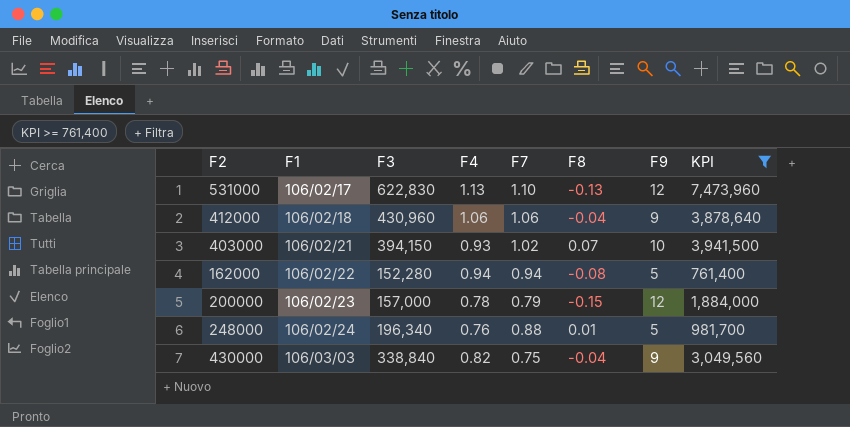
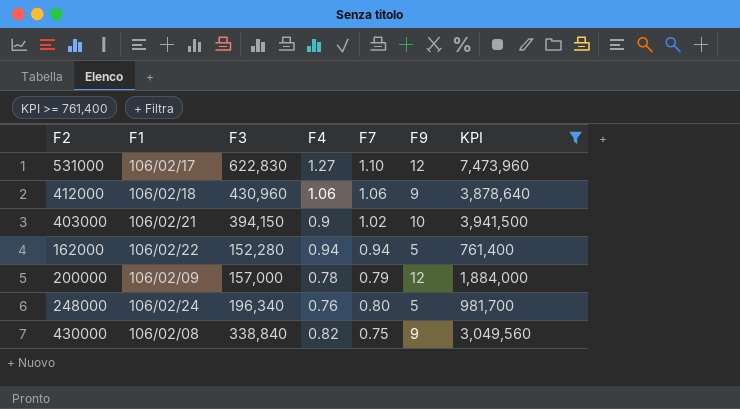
column F8 | position: 6 -> none
531000 | F4: 1.13 -> 1.27
403000 | F4: 0.93 -> 0.9
200000 | F1: 106/02/23 -> 106/02/09
248000 | F7: 0.88 -> 0.80
430000 | F1: 106/03/03 -> 106/02/08

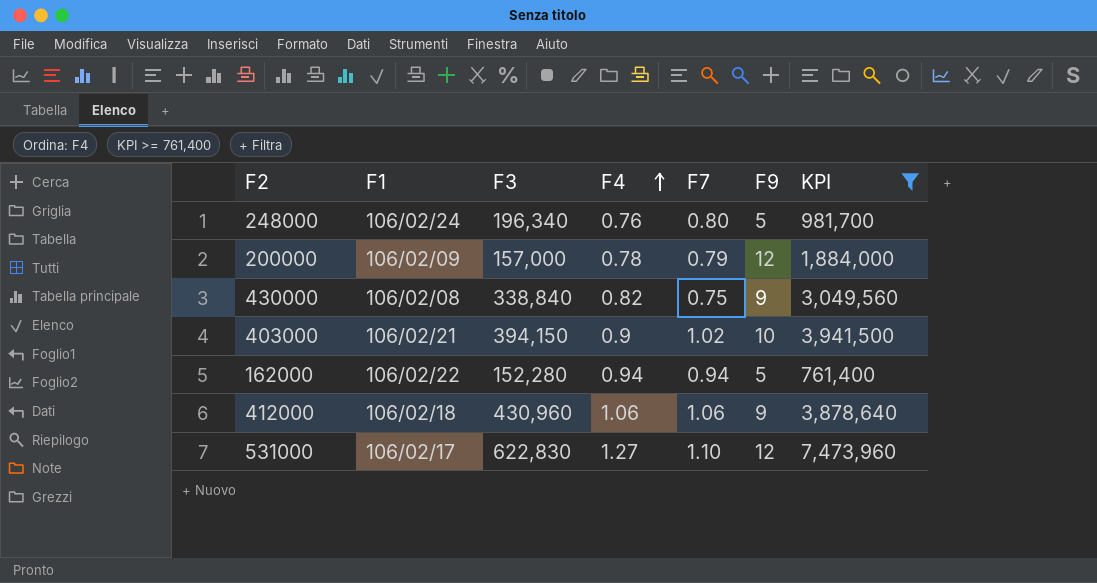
row order: none -> F4 ascending

